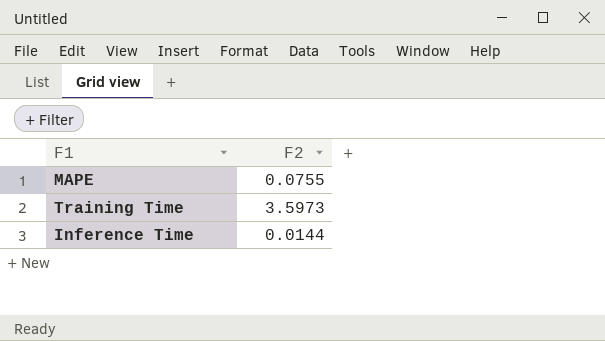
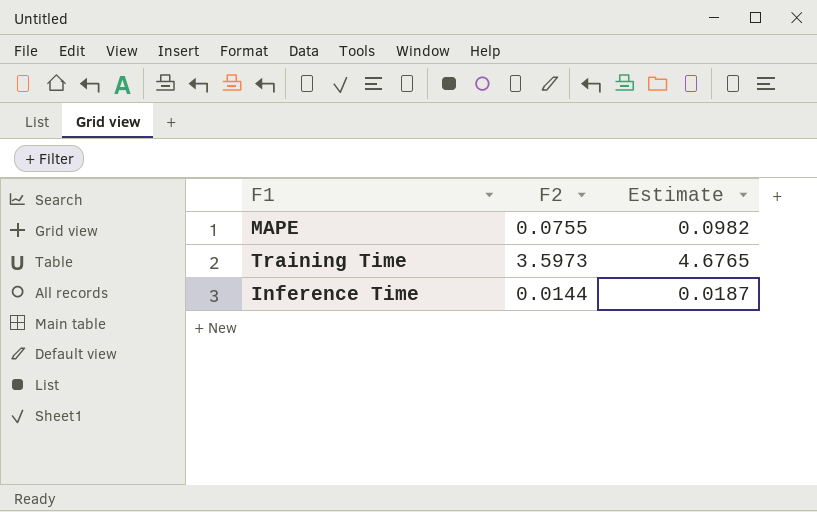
column Estimate | formula: none -> [F2] * 1.3

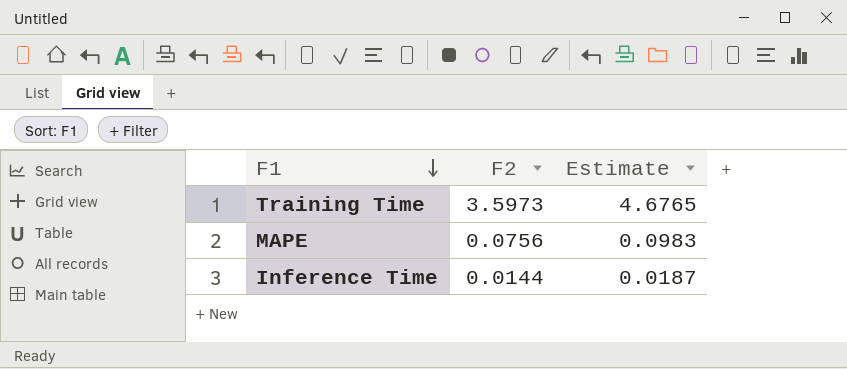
row order: none -> F1 descending
MAPE | F2: 0.0755 -> 0.0756
MAPE | Estimate: 0.0982 -> 0.0983

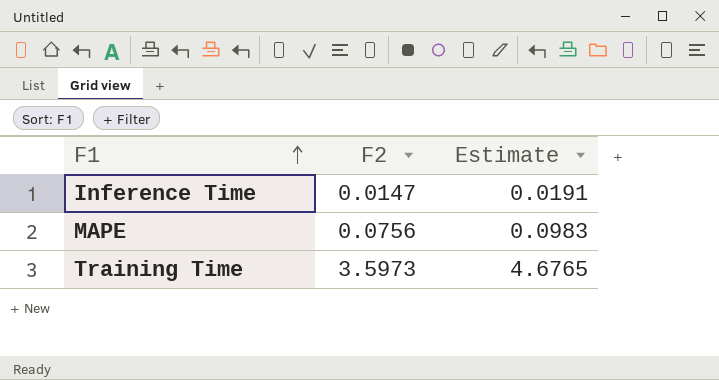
row order: F1 descending -> F1 ascending
Inference Time | F2: 0.0144 -> 0.0147
Inference Time | Estimate: 0.0187 -> 0.0191

